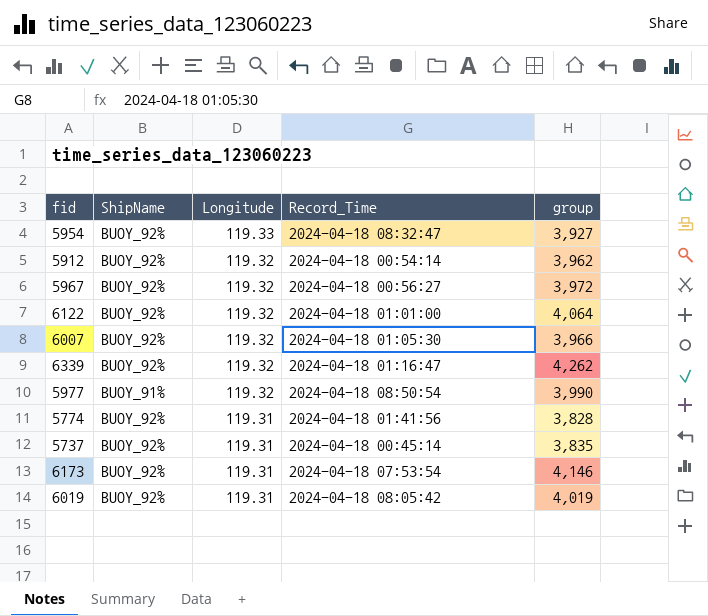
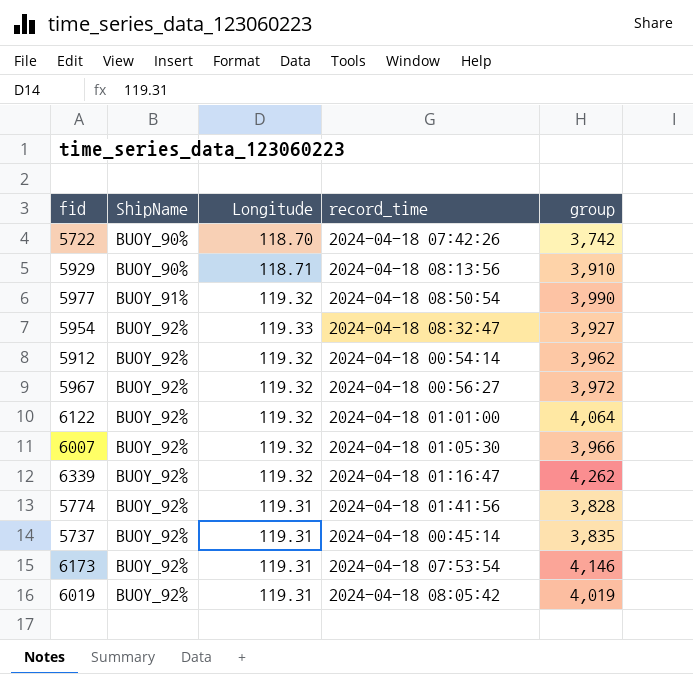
row order: Longitude descending -> ShipName ascending
column name: Record_Time -> record_time
row 5722: none -> BUOY_90% | 118.70 | 2024-04-18 07:42:26 | 3,742
row 5929: none -> BUOY_90% | 118.71 | 2024-04-18 08:13:56 | 3,910

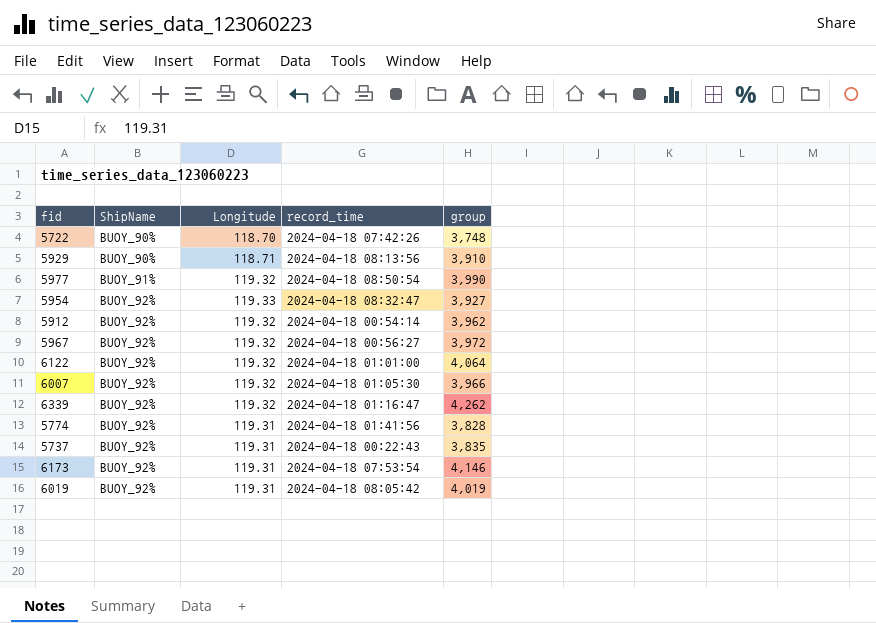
5722 | group: 3,742 -> 3,748
5737 | record_time: 2024-04-18 00:45:14 -> 2024-04-18 00:22:43

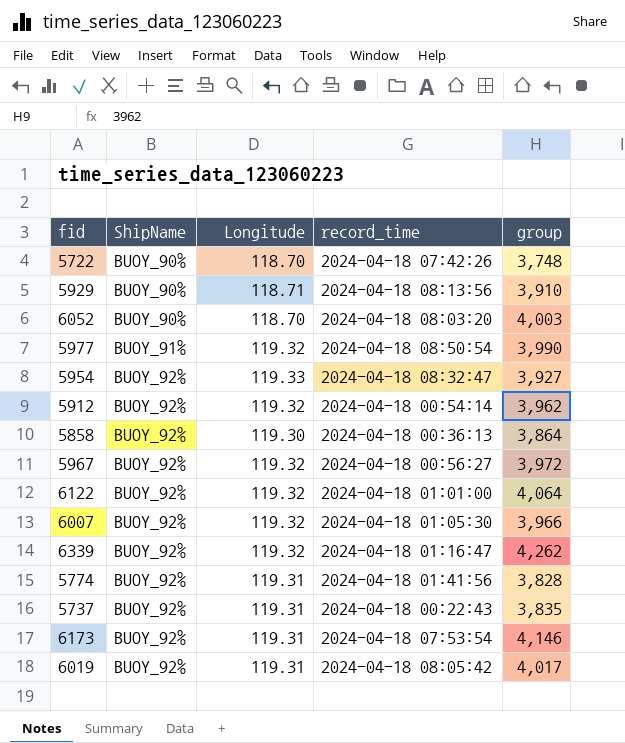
row 6052: none -> BUOY_90% | 118.70 | 2024-04-18 08:03:20 | 4,003
row 5858: none -> BUOY_92% | 119.30 | 2024-04-18 00:36:13 | 3,864
6019 | group: 4,019 -> 4,017

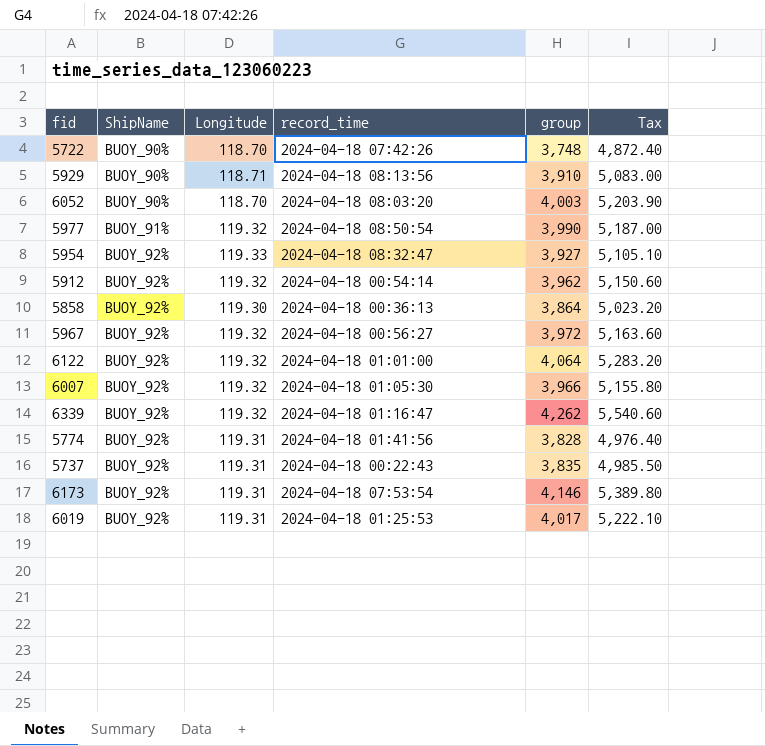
column Tax | formula: none -> [group] * 1.3
6019 | record_time: 2024-04-18 08:05:42 -> 2024-04-18 01:25:53

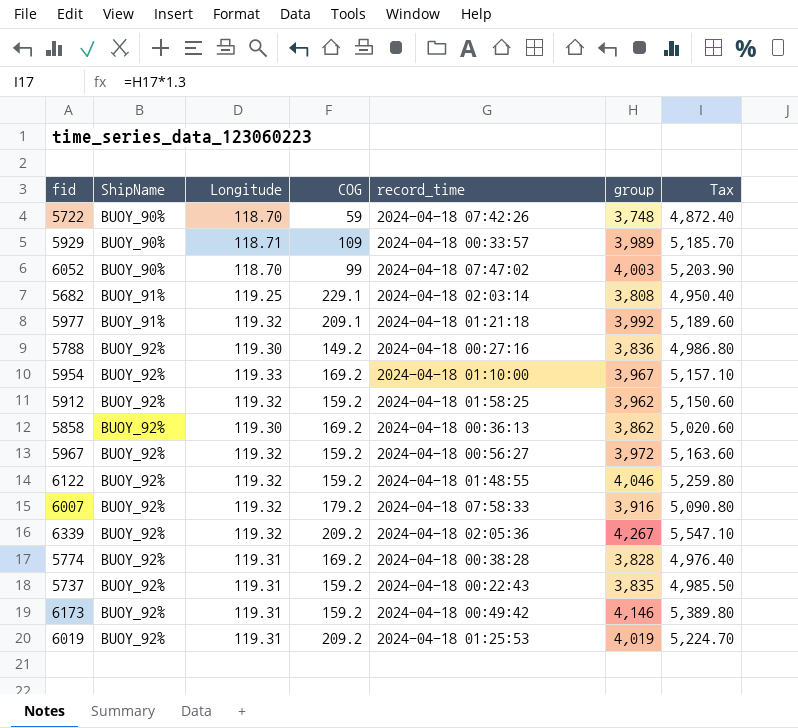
column COG | position: none -> 4
5929 | record_time: 2024-04-18 08:13:56 -> 2024-04-18 00:33:57
5929 | group: 3,910 -> 3,989
5929 | Tax: 5,083.00 -> 5,185.70
6052 | record_time: 2024-04-18 08:03:20 -> 2024-04-18 07:47:02
row 5682: none -> BUOY_91% | 119.25 | 229.1 | 2024-04-18 02:03:14 | 3,808 | 4,950.40
5977 | record_time: 2024-04-18 08:50:54 -> 2024-04-18 01:21:18
5977 | group: 3,990 -> 3,992
5977 | Tax: 5,187.00 -> 5,189.60
row 5788: none -> BUOY_92% | 119.30 | 149.2 | 2024-04-18 00:27:16 | 3,836 | 4,986.80
5954 | record_time: 2024-04-18 08:32:47 -> 2024-04-18 01:10:00
5954 | group: 3,927 -> 3,967
5954 | Tax: 5,105.10 -> 5,157.10
5912 | record_time: 2024-04-18 00:54:14 -> 2024-04-18 01:58:25
5858 | group: 3,864 -> 3,862
5858 | Tax: 5,023.20 -> 5,020.60
6122 | record_time: 2024-04-18 01:01:00 -> 2024-04-18 01:48:55
6122 | group: 4,064 -> 4,046
6122 | Tax: 5,283.20 -> 5,259.80
6007 | record_time: 2024-04-18 01:05:30 -> 2024-04-18 07:58:33
6007 | group: 3,966 -> 3,916
6007 | Tax: 5,155.80 -> 5,090.80
6339 | record_time: 2024-04-18 01:16:47 -> 2024-04-18 02:05:36
6339 | group: 4,262 -> 4,267
6339 | Tax: 5,540.60 -> 5,547.10
5774 | record_time: 2024-04-18 01:41:56 -> 2024-04-18 00:38:28
6173 | record_time: 2024-04-18 07:53:54 -> 2024-04-18 00:49:42
6019 | group: 4,017 -> 4,019
6019 | Tax: 5,222.10 -> 5,224.70

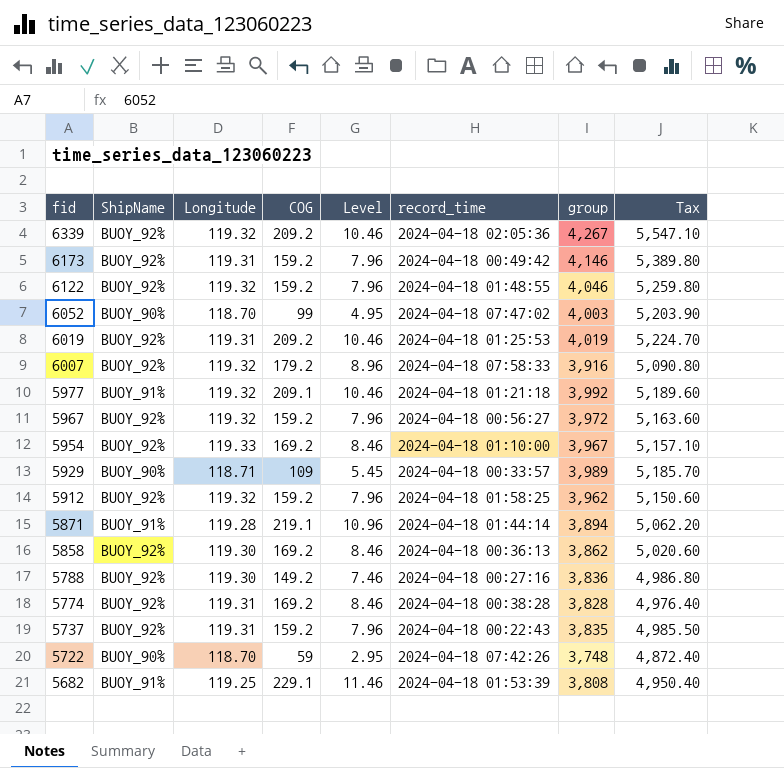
row order: ShipName ascending -> fid descending
column Level | formula: none -> [COG] * 0.05
row 5871: none -> BUOY_91% | 119.28 | 219.1 | 10.96 | 2024-04-18 01:44:14 | 3,894 | 5,062.20
5682 | record_time: 2024-04-18 02:03:14 -> 2024-04-18 01:53:39

